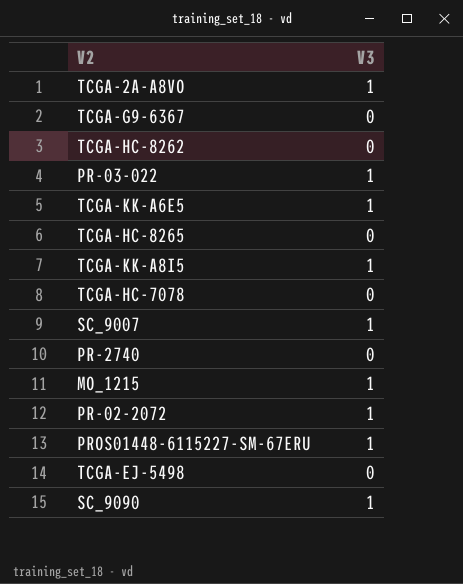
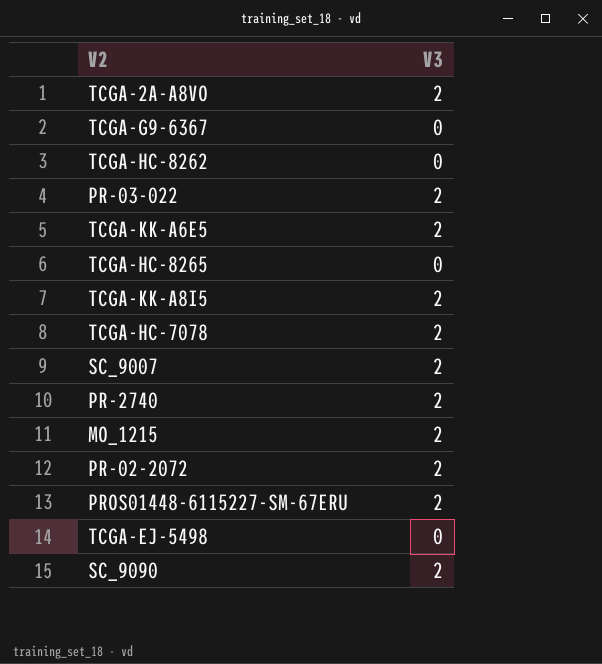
TCGA-2A-A8VO | V3: 1 -> 2
PR-03-022 | V3: 1 -> 2
TCGA-KK-A6E5 | V3: 1 -> 2
TCGA-KK-A8I5 | V3: 1 -> 2
TCGA-HC-7078 | V3: 0 -> 2
SC_9007 | V3: 1 -> 2
PR-2740 | V3: 0 -> 2
MO_1215 | V3: 1 -> 2
PR-02-2072 | V3: 1 -> 2
PROS01448-6115227-SM-67ERU | V3: 1 -> 2
SC_9090 | V3: 1 -> 2

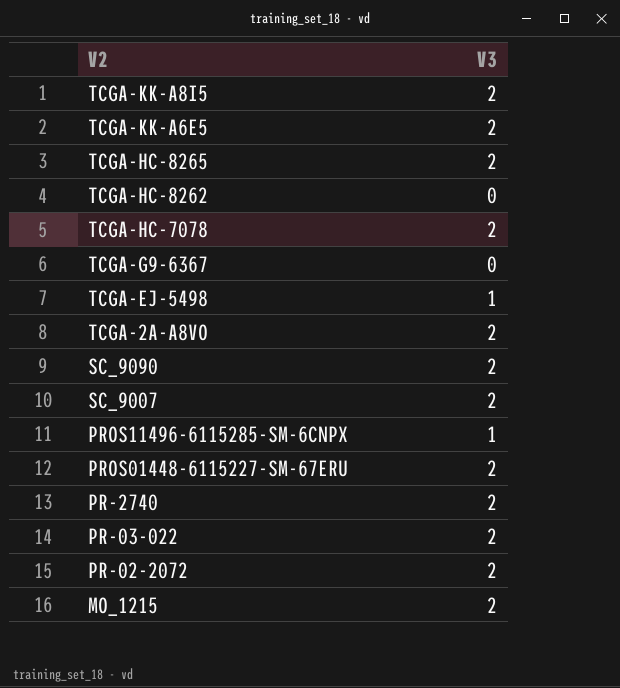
row order: none -> V2 descending
TCGA-HC-8265 | V3: 0 -> 2
TCGA-EJ-5498 | V3: 0 -> 1
row PROS11496-6115285-SM-6CNPX: none -> 1

